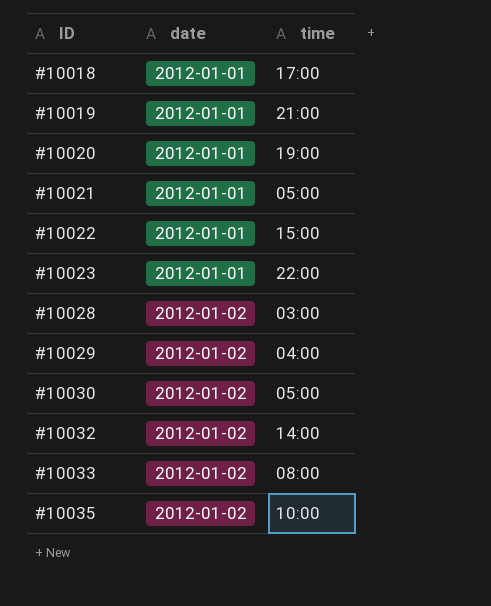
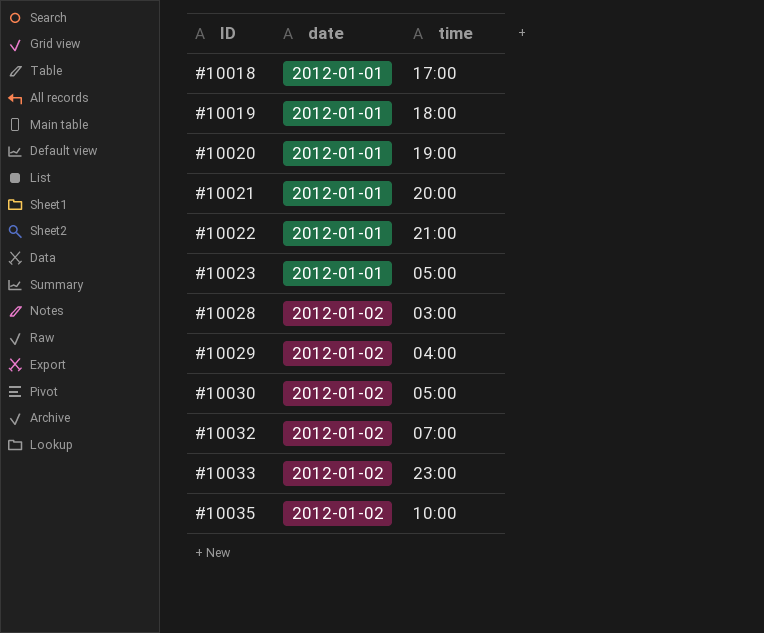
#10019 | time: 21:00 -> 18:00
#10021 | time: 05:00 -> 20:00
#10022 | time: 15:00 -> 21:00
#10023 | time: 22:00 -> 05:00
#10032 | time: 14:00 -> 07:00
#10033 | time: 08:00 -> 23:00

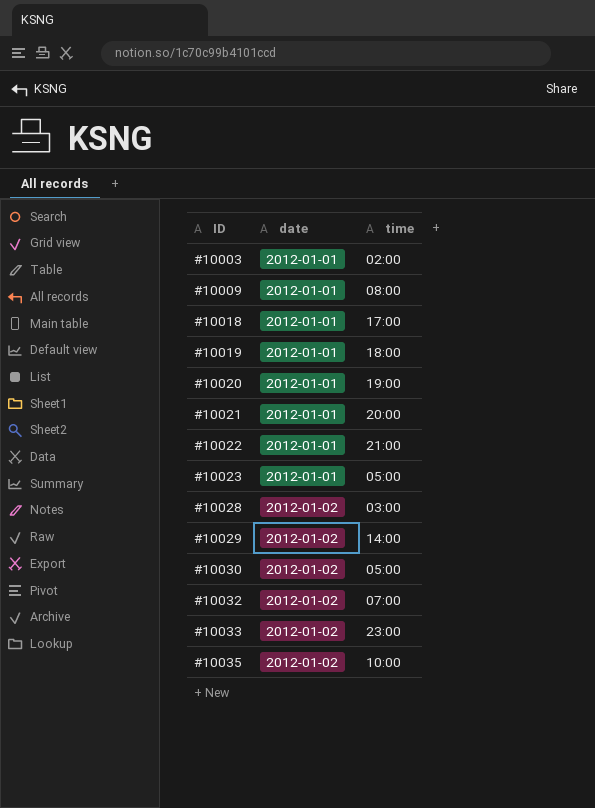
row #10003: none -> 2012-01-01 | 02:00
row #10009: none -> 2012-01-01 | 08:00
#10029 | time: 04:00 -> 14:00

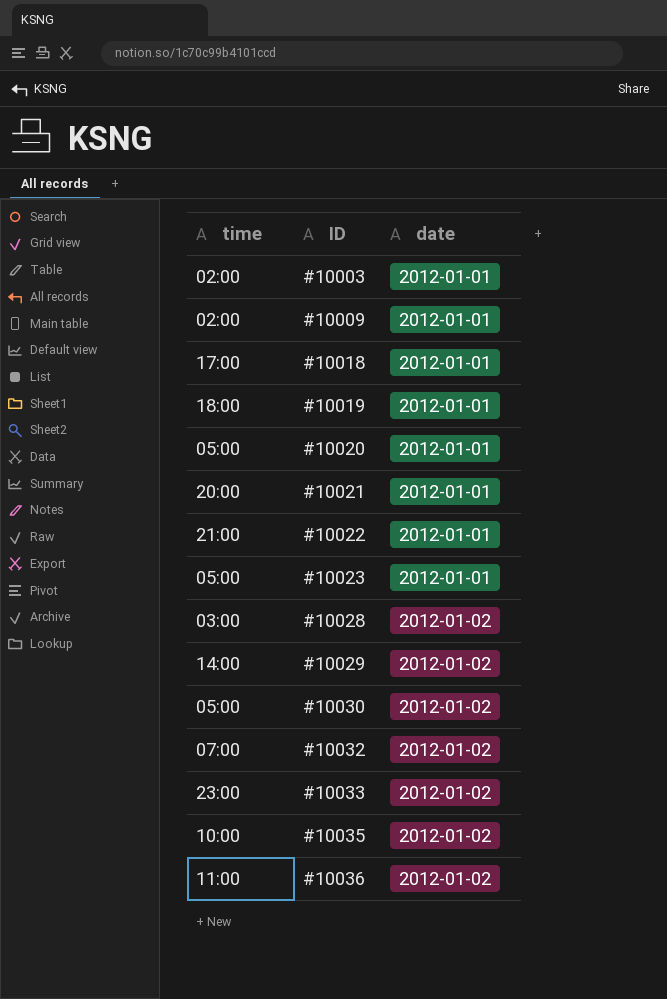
column time | position: 3 -> 1
#10009 | time: 08:00 -> 02:00
#10020 | time: 19:00 -> 05:00
row #10036: none -> 11:00 | 2012-01-02

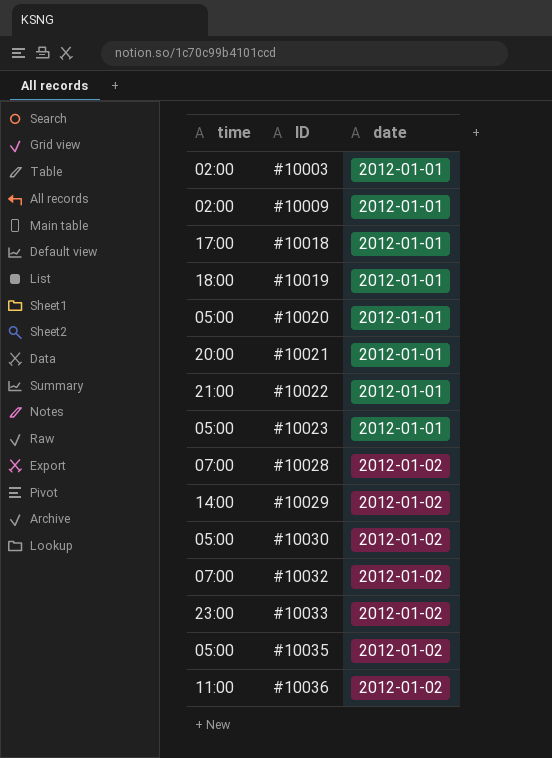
#10028 | time: 03:00 -> 07:00
#10035 | time: 10:00 -> 05:00

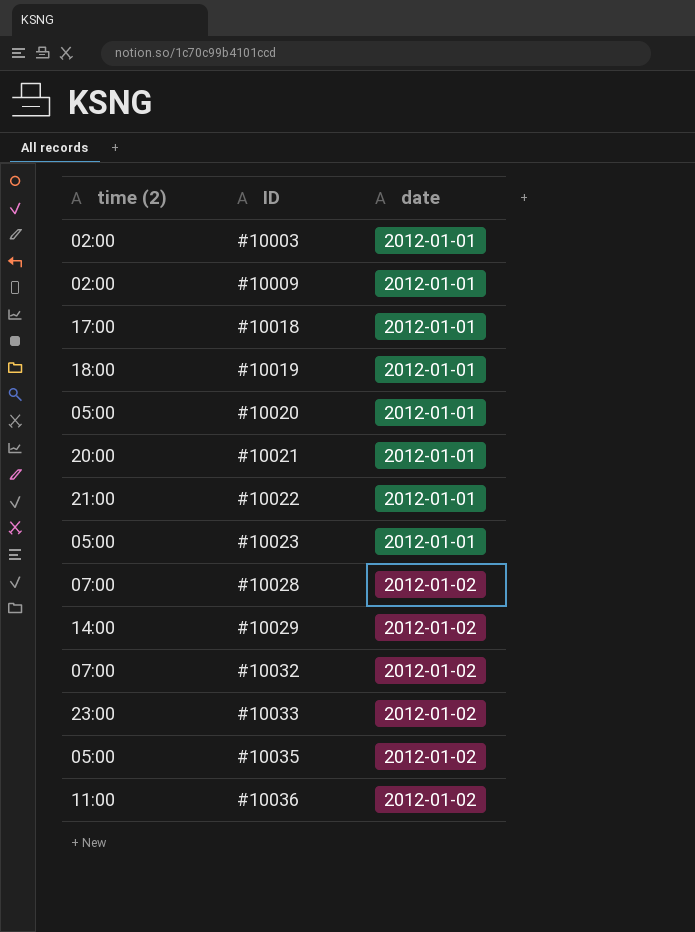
column name: time -> time (2)
row #10030: 05:00 | 2012-01-02 -> none

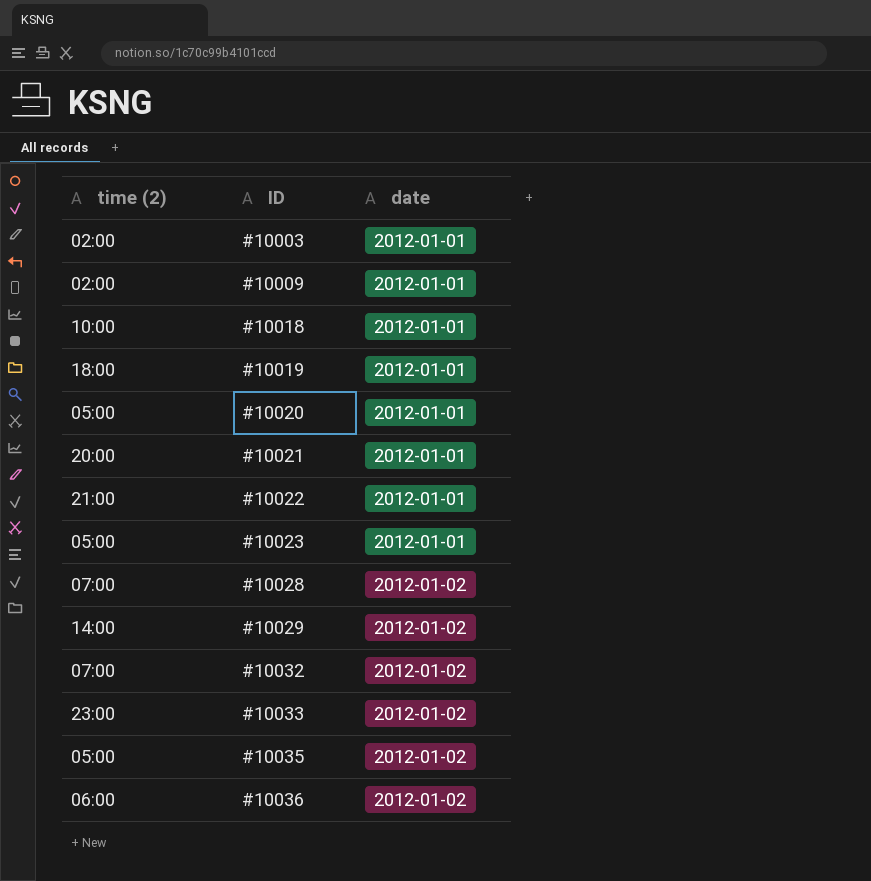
#10018 | time (2): 17:00 -> 10:00
#10036 | time (2): 11:00 -> 06:00

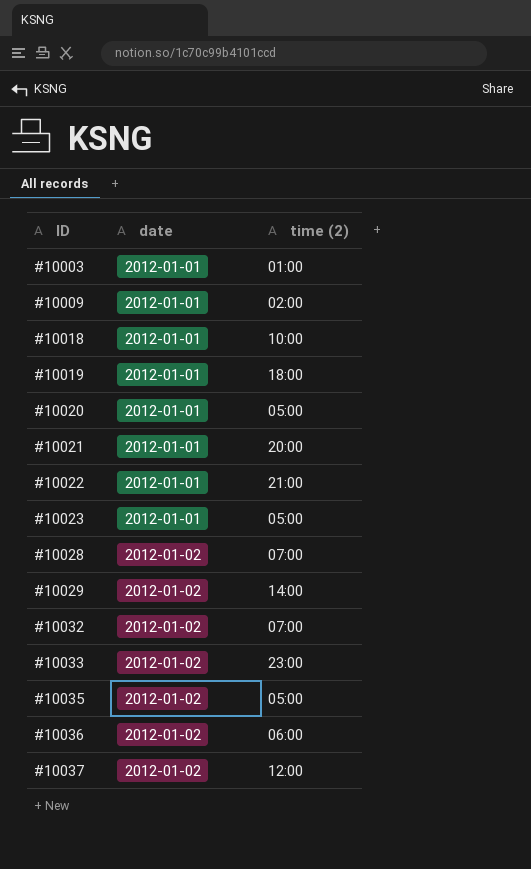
column time (2) | position: 1 -> 3
#10003 | time (2): 02:00 -> 01:00
row #10037: none -> 2012-01-02 | 12:00

